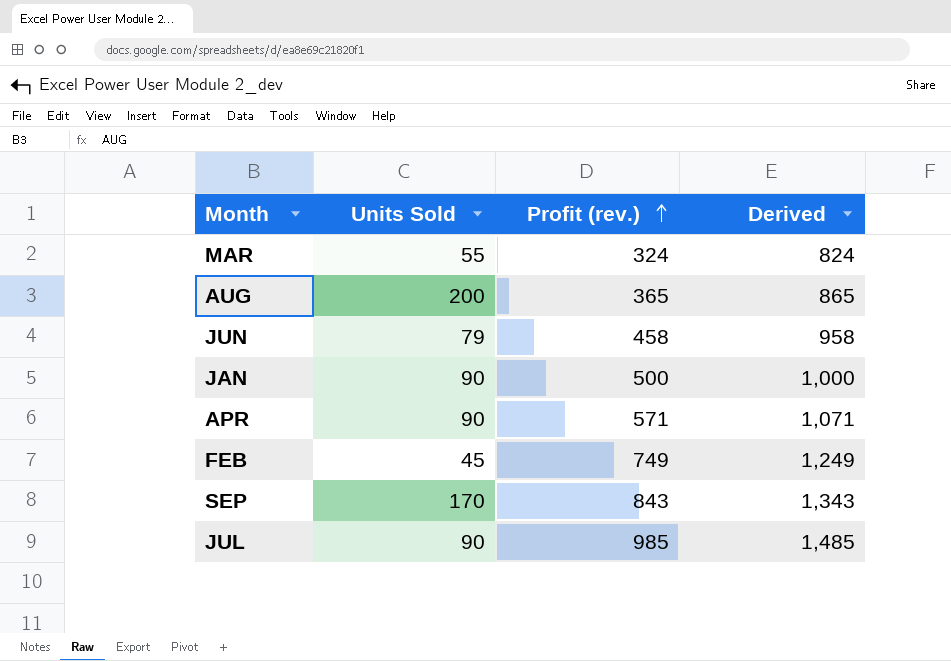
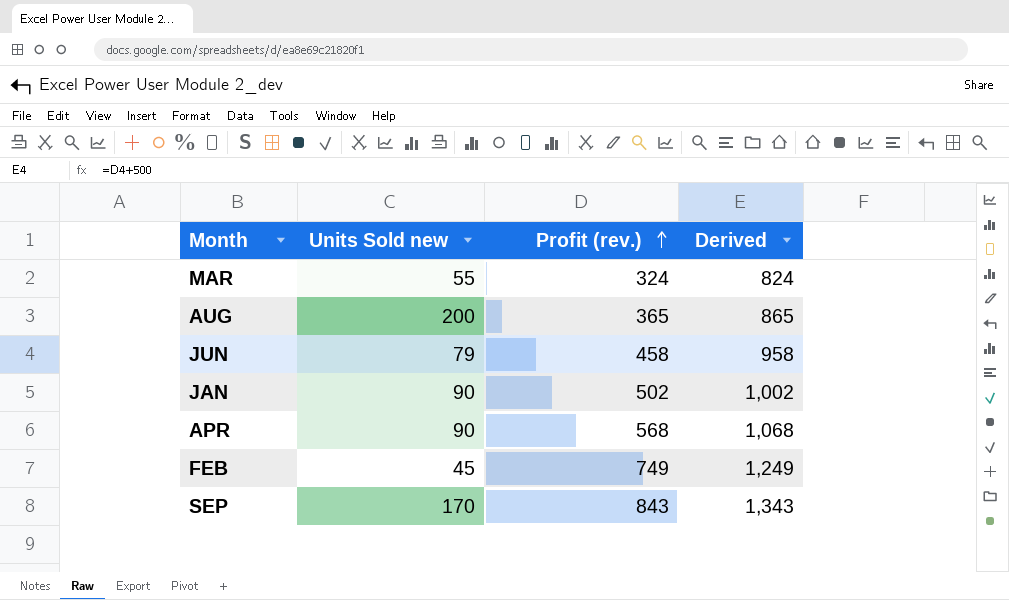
column name: Units Sold -> Units Sold new
row JUL: 90 | 985 | 1,485 -> none
JAN | Profit (rev.): 500 -> 502
JAN | Derived: 1,000 -> 1,002
APR | Profit (rev.): 571 -> 568
APR | Derived: 1,071 -> 1,068

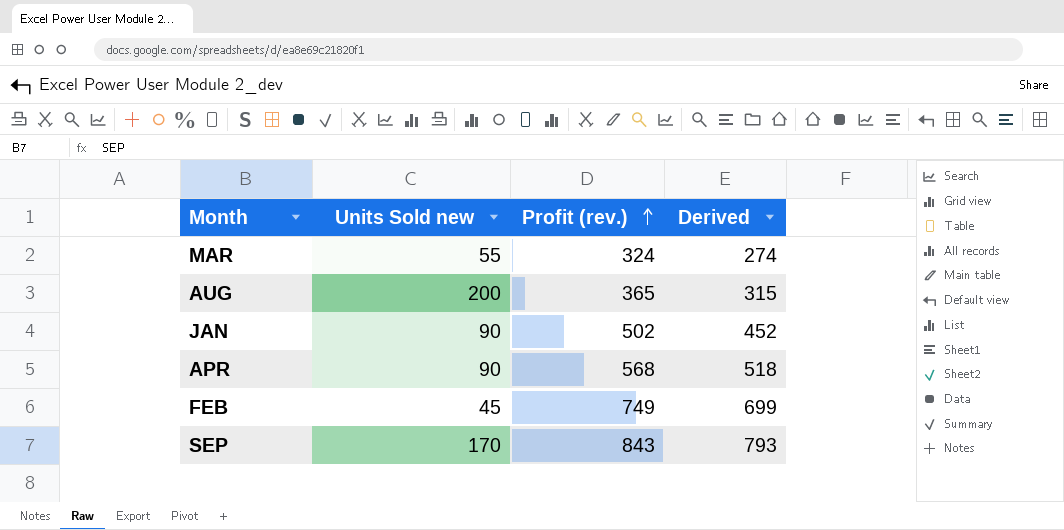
column Derived | formula: [Profit (rev.)] + 500 -> [Profit (rev.)] - 50
row JUN: 79 | 458 | 958 -> none

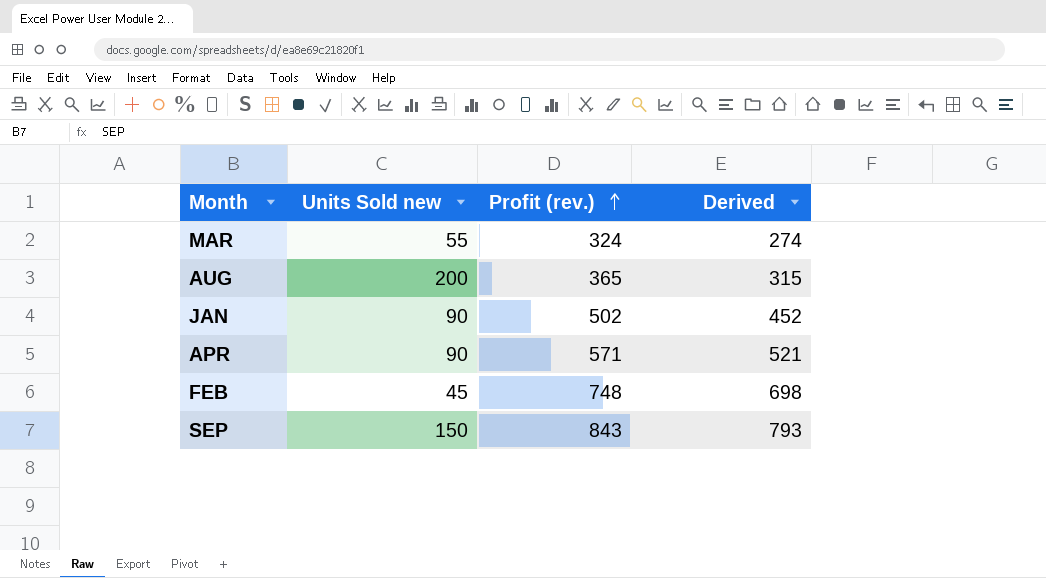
APR | Profit (rev.): 568 -> 571
APR | Derived: 518 -> 521
FEB | Profit (rev.): 749 -> 748
FEB | Derived: 699 -> 698
SEP | Units Sold new: 170 -> 150

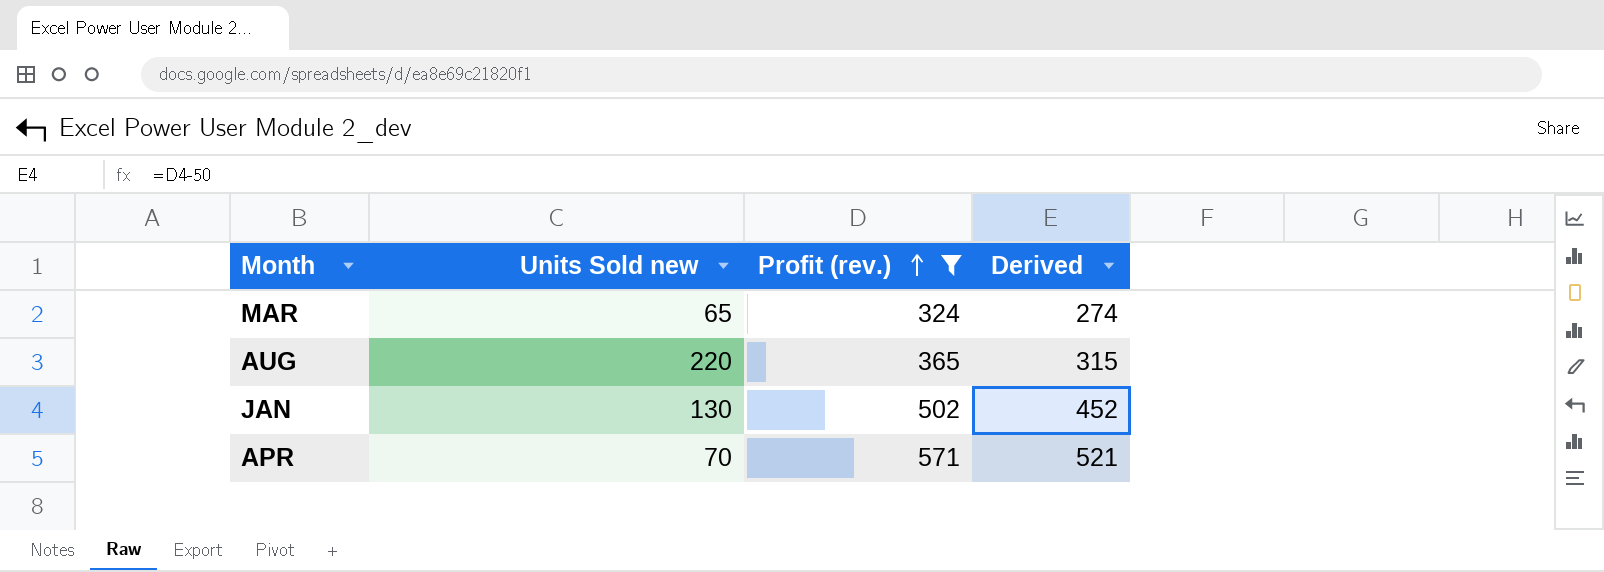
filter: none -> Profit (rev.) <= 571
MAR | Units Sold new: 55 -> 65
AUG | Units Sold new: 200 -> 220
JAN | Units Sold new: 90 -> 130
APR | Units Sold new: 90 -> 70

